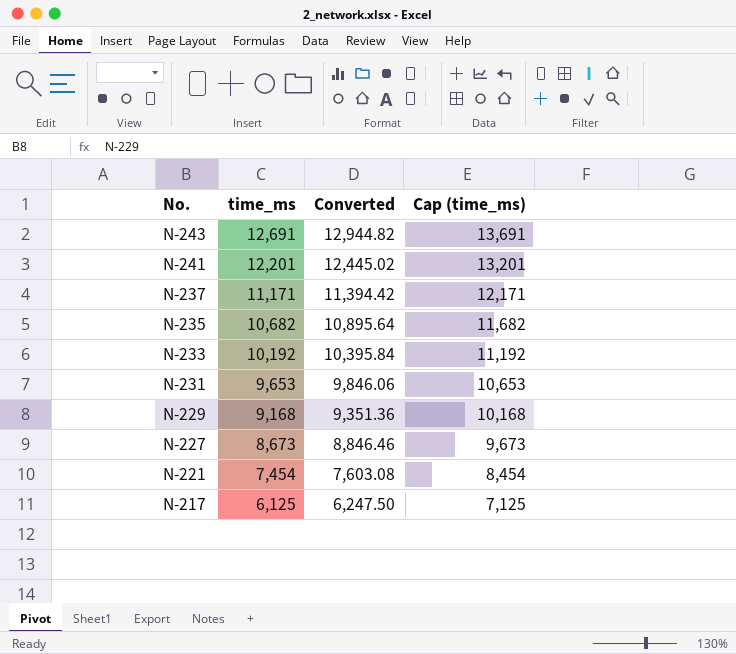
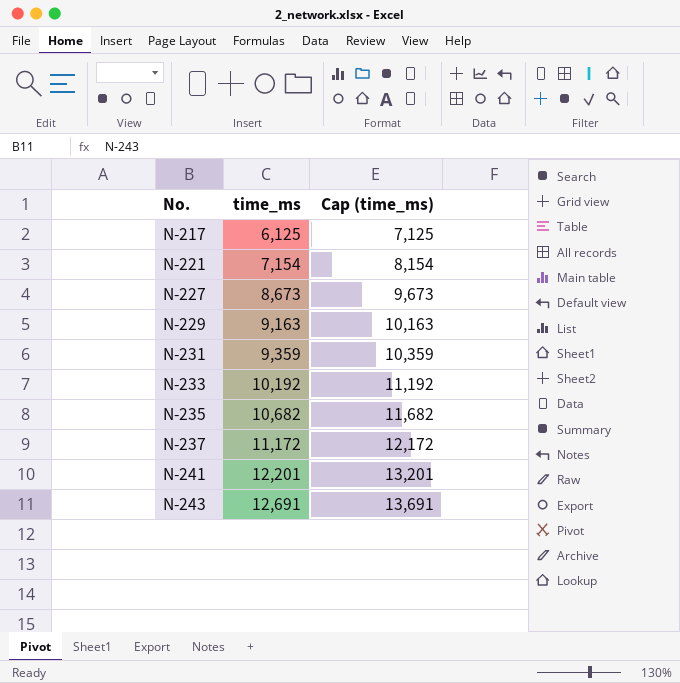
row order: No. descending -> No. ascending
column Converted | formula: [time_ms] * 1.02 -> none
N-221 | time_ms: 7,454 -> 7,154
N-221 | Cap (time_ms): 8,454 -> 8,154
N-229 | time_ms: 9,168 -> 9,163
N-229 | Cap (time_ms): 10,168 -> 10,163
N-231 | time_ms: 9,653 -> 9,359
N-231 | Cap (time_ms): 10,653 -> 10,359
N-237 | time_ms: 11,171 -> 11,172
N-237 | Cap (time_ms): 12,171 -> 12,172

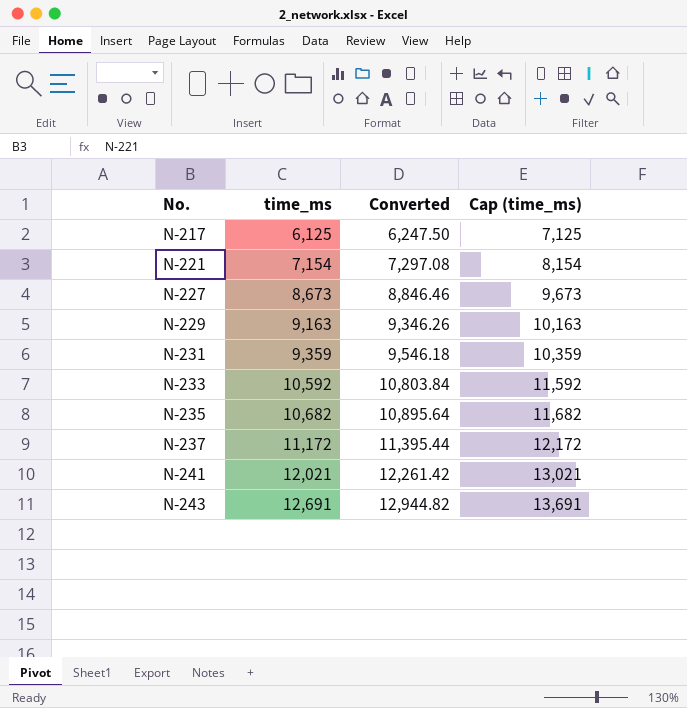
column Converted | formula: none -> [time_ms] * 1.02
N-233 | time_ms: 10,192 -> 10,592
N-233 | Cap (time_ms): 11,192 -> 11,592
N-241 | time_ms: 12,201 -> 12,021
N-241 | Cap (time_ms): 13,201 -> 13,021

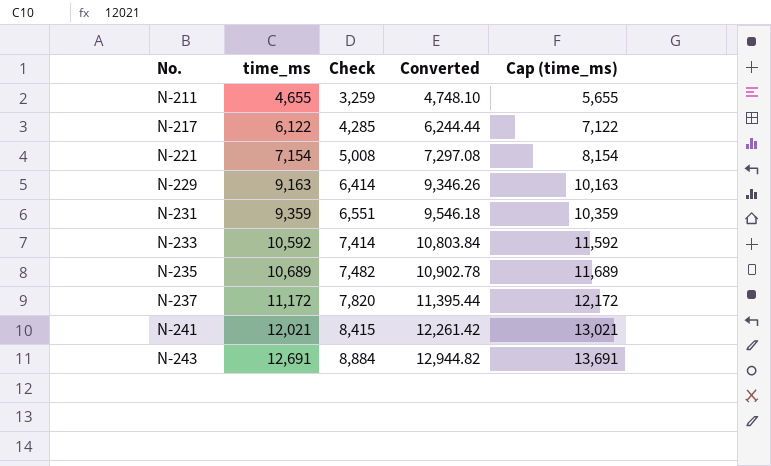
column Check | formula: none -> [time_ms] * 0.7
row N-227: 8,673 | 8,846.46 | 9,673 -> none
row N-211: none -> 4,655 | 3,259 | 4,748.10 | 5,655
N-217 | time_ms: 6,125 -> 6,122
N-217 | Converted: 6,247.50 -> 6,244.44
N-217 | Cap (time_ms): 7,125 -> 7,122
N-235 | time_ms: 10,682 -> 10,689
N-235 | Converted: 10,895.64 -> 10,902.78
N-235 | Cap (time_ms): 11,682 -> 11,689

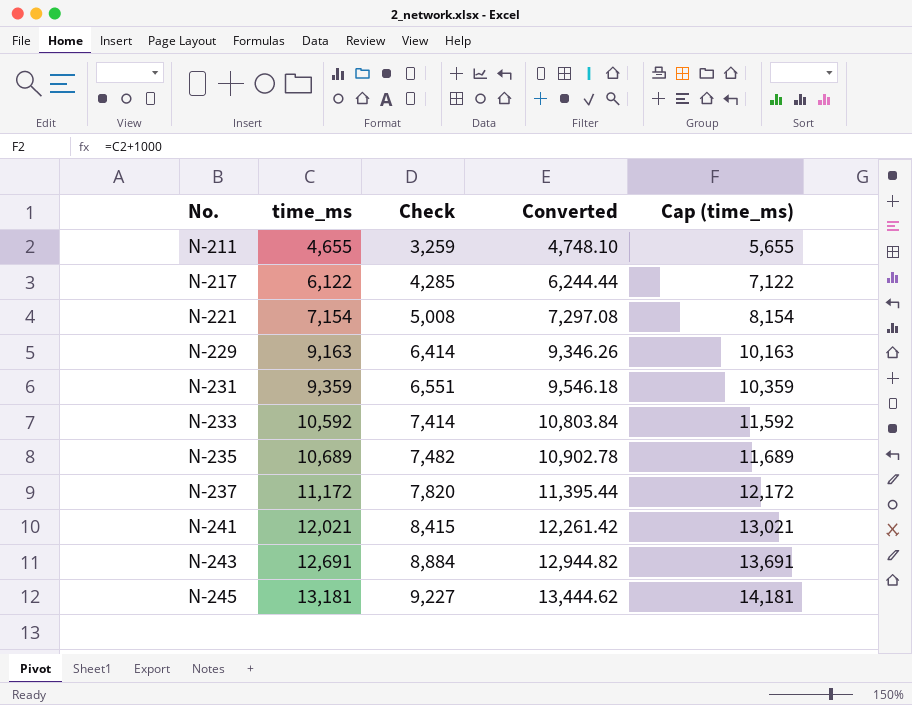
row N-245: none -> 13,181 | 9,227 | 13,444.62 | 14,181

